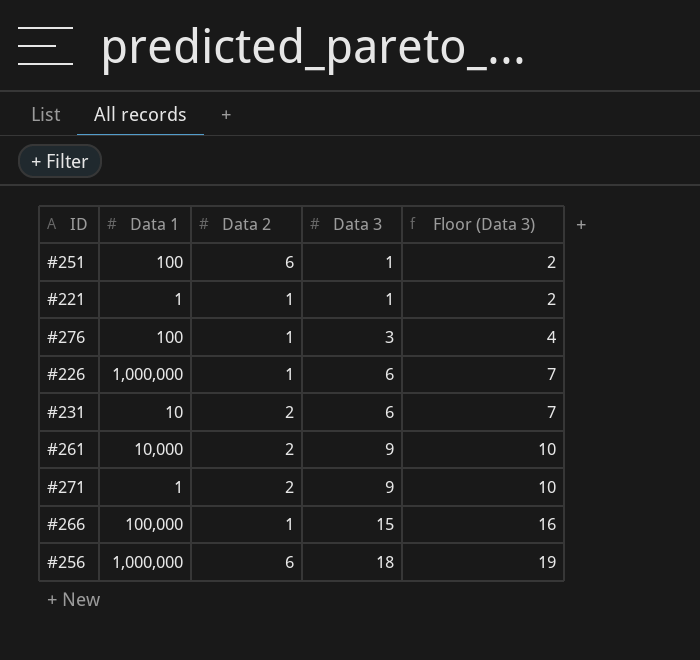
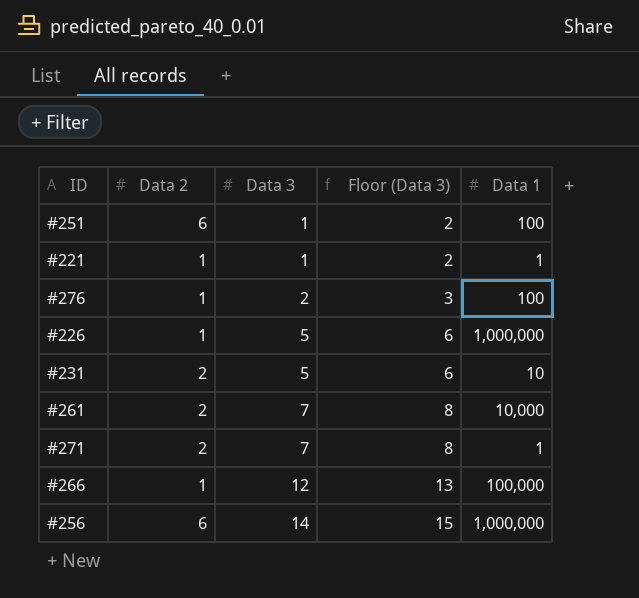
column Data 1 | position: 2 -> 5
#276 | Data 3: 3 -> 2
#276 | Floor (Data 3): 4 -> 3
#226 | Data 3: 6 -> 5
#226 | Floor (Data 3): 7 -> 6
#231 | Data 3: 6 -> 5
#231 | Floor (Data 3): 7 -> 6
#261 | Data 3: 9 -> 7
#261 | Floor (Data 3): 10 -> 8
#271 | Data 3: 9 -> 7
#271 | Floor (Data 3): 10 -> 8
#266 | Data 3: 15 -> 12
#266 | Floor (Data 3): 16 -> 13
#256 | Data 3: 18 -> 14
#256 | Floor (Data 3): 19 -> 15

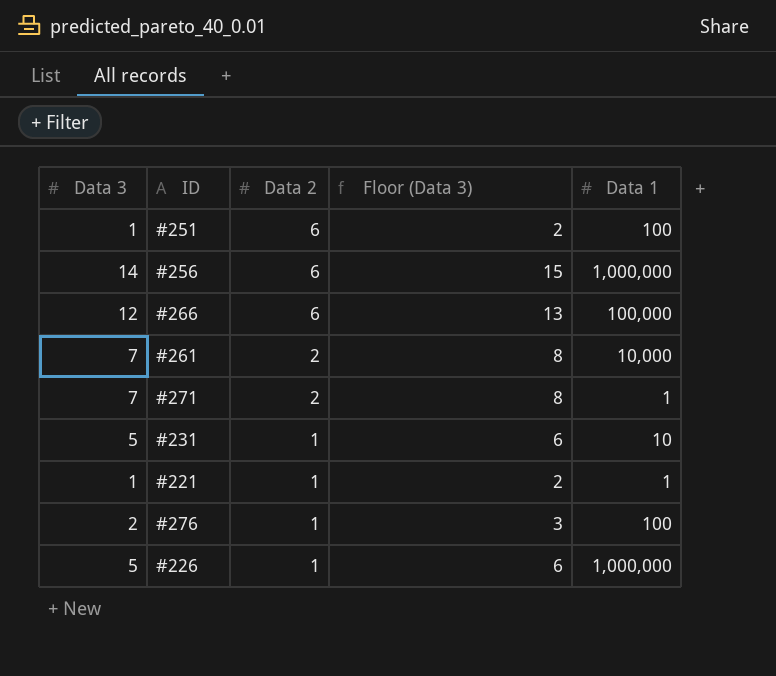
row order: Data 3 ascending -> Data 2 descending
column Data 3 | position: 3 -> 1
#266 | Data 2: 1 -> 6
#231 | Data 2: 2 -> 1

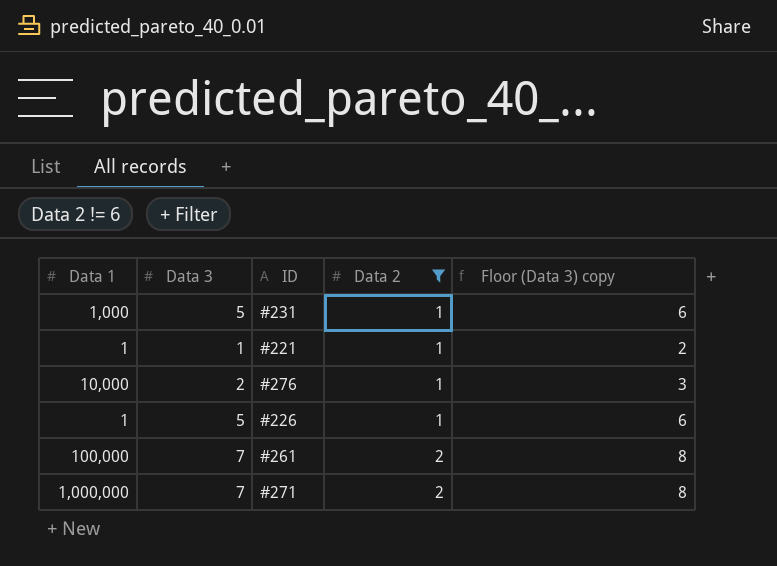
filter: none -> Data 2 != 6
row order: Data 2 descending -> Data 2 ascending
column Data 1 | position: 5 -> 1
column name: Floor (Data 3) -> Floor (Data 3) copy
#231 | Data 1: 10 -> 1,000
#276 | Data 1: 100 -> 10,000
#226 | Data 1: 1,000,000 -> 1
#261 | Data 1: 10,000 -> 100,000
#271 | Data 1: 1 -> 1,000,000

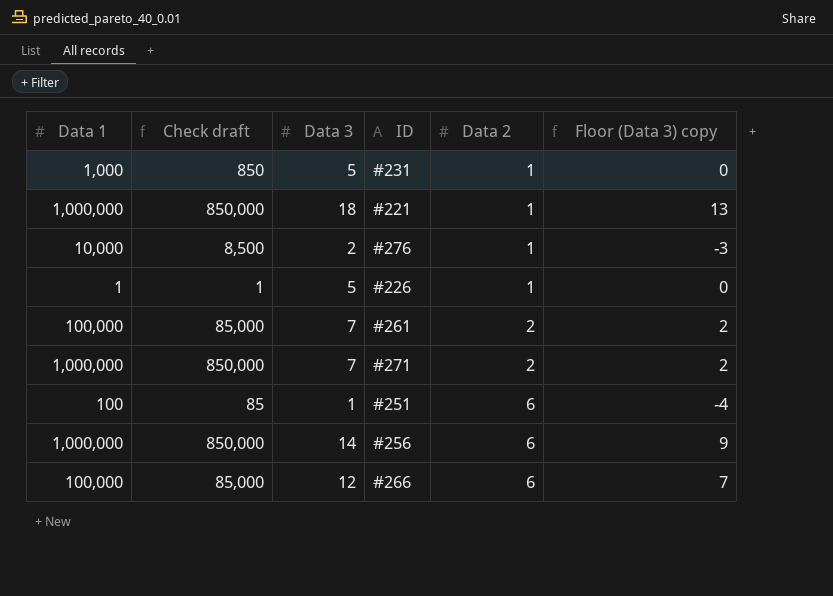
filter: Data 2 != 6 -> none
column Check draft | formula: none -> [Data 1] * 0.85
column Floor (Data 3) copy | formula: [Data 3] + 1 -> [Data 3] - 5
#221 | Data 1: 1 -> 1,000,000
#221 | Data 3: 1 -> 18

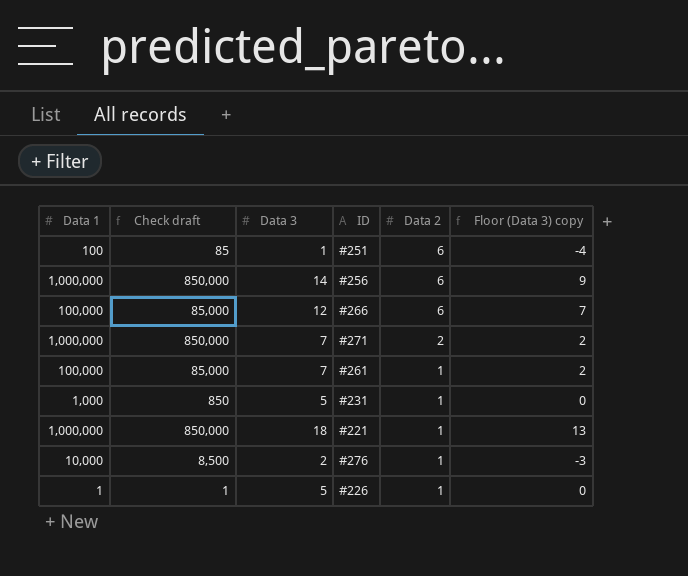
row order: Data 2 ascending -> Data 2 descending
#261 | Data 2: 2 -> 1

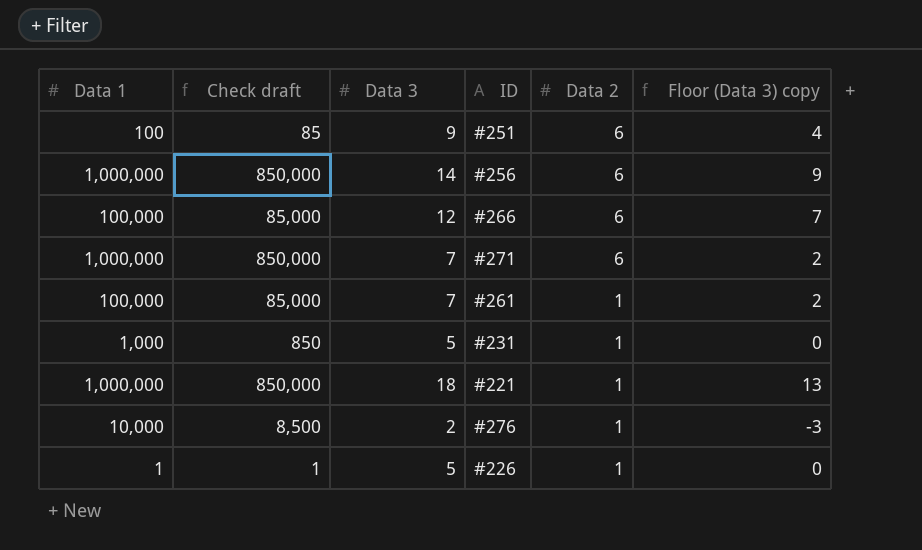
#251 | Data 3: 1 -> 9
#251 | Floor (Data 3) copy: -4 -> 4
#271 | Data 2: 2 -> 6

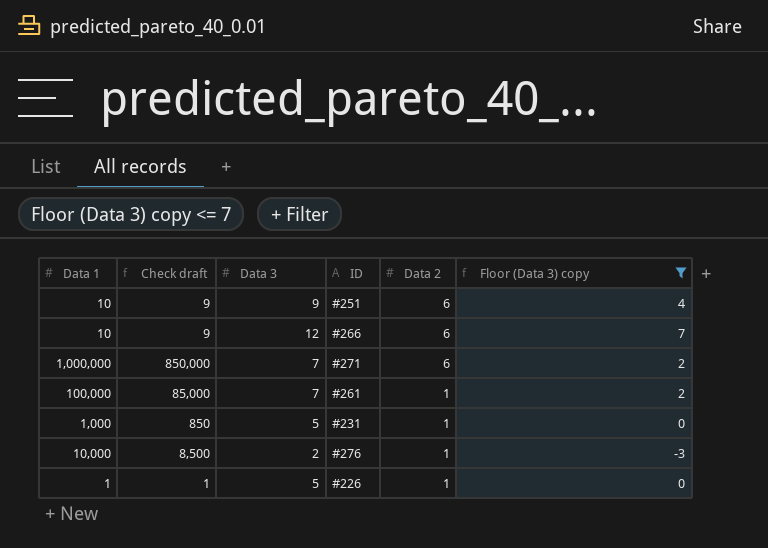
filter: none -> Floor (Data 3) copy <= 7
#251 | Data 1: 100 -> 10
#251 | Check draft: 85 -> 9
#266 | Data 1: 100,000 -> 10
#266 | Check draft: 85,000 -> 9

